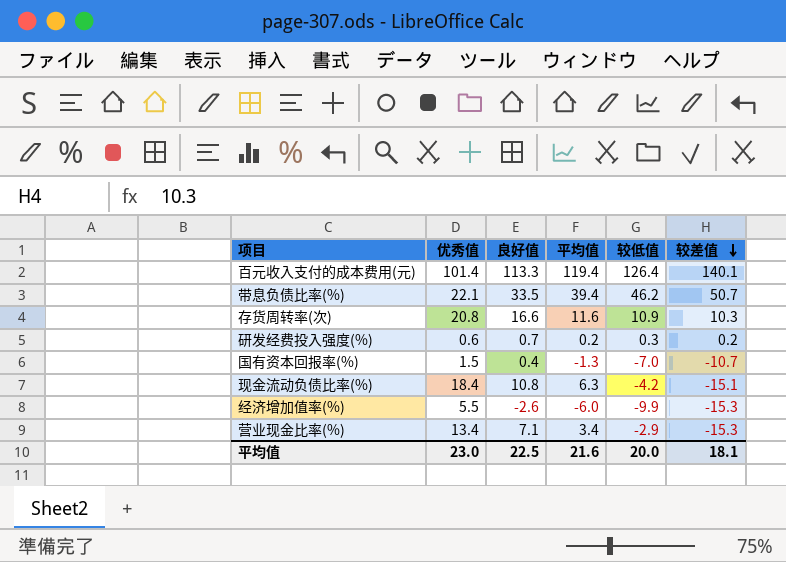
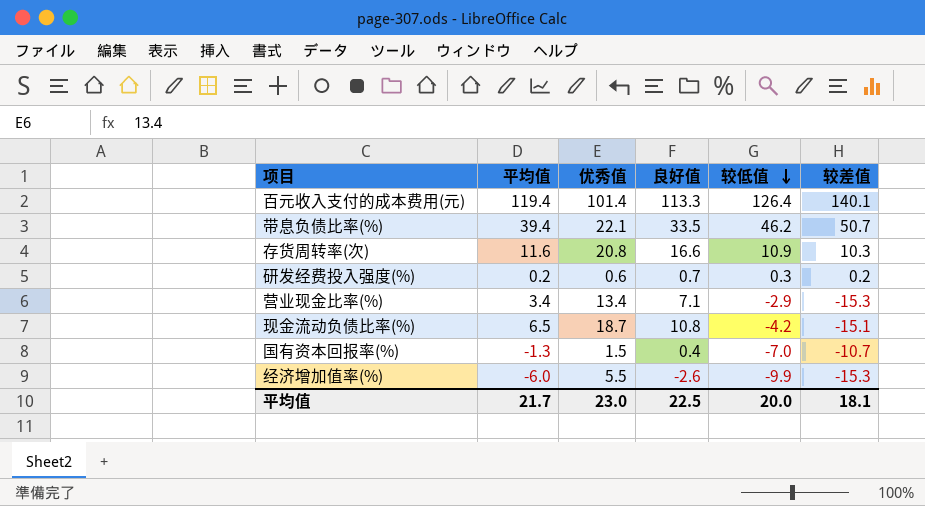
row order: 较差值 descending -> 较低值 descending
column 平均值 | position: 4 -> 2
现金流动负债比率(%) | 平均值: 6.3 -> 6.5
现金流动负债比率(%) | 优秀值: 18.4 -> 18.7
平均值 | 平均值: 21.6 -> 21.7

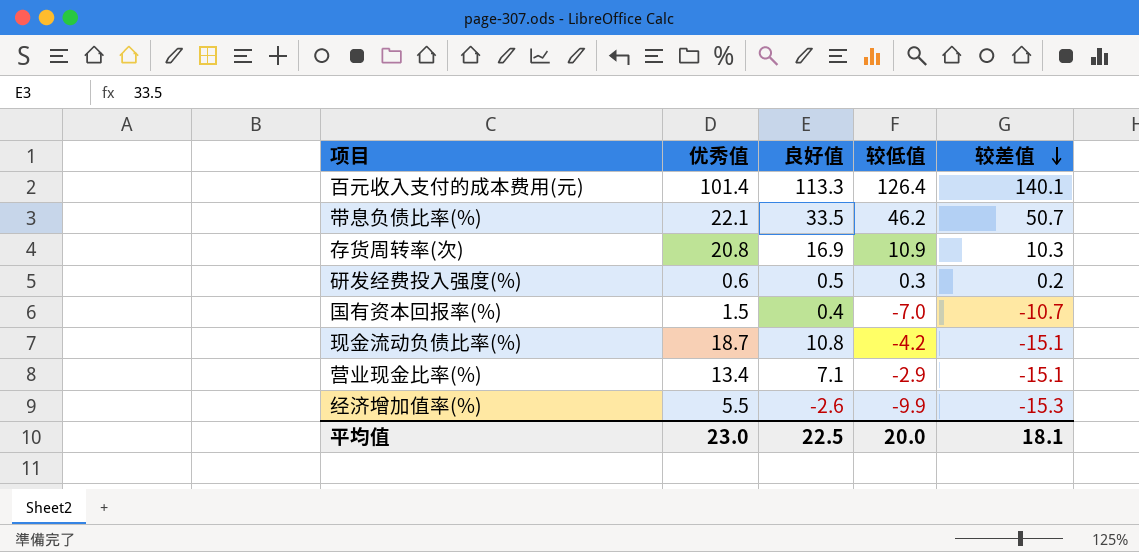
row order: 较低值 descending -> 较差值 descending
column 平均值 | position: 2 -> none
存货周转率(次) | 良好值: 16.6 -> 16.9
研发经费投入强度(%) | 良好值: 0.7 -> 0.5
营业现金比率(%) | 较差值: -15.3 -> -15.1

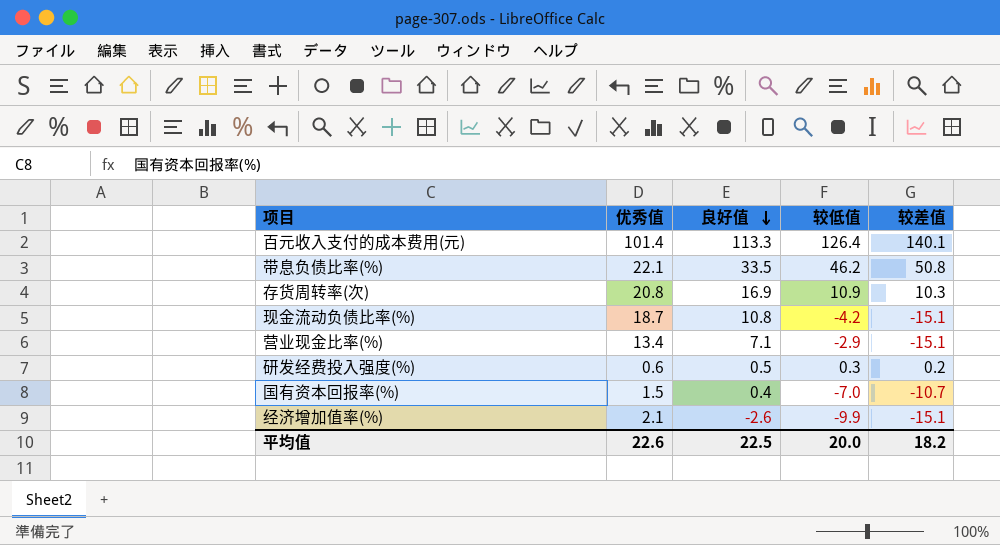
row order: 较差值 descending -> 良好值 descending
带息负债比率(%) | 较差值: 50.7 -> 50.8
经济增加值率(%) | 优秀值: 5.5 -> 2.1
经济增加值率(%) | 较差值: -15.3 -> -15.1
平均值 | 优秀值: 23.0 -> 22.6
平均值 | 较差值: 18.1 -> 18.2

